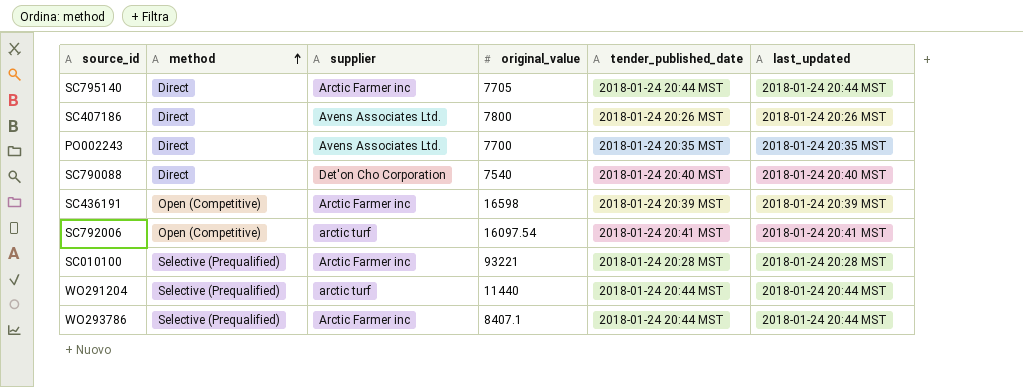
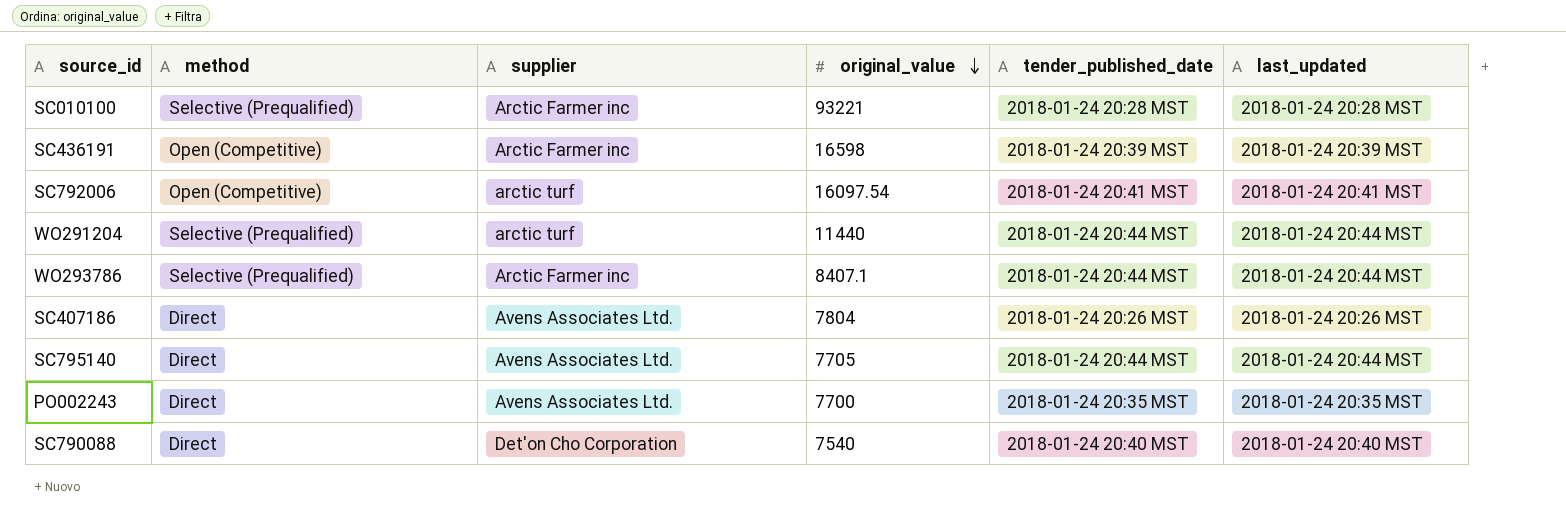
row order: method ascending -> original_value descending
SC407186 | original_value: 7800 -> 7804
SC795140 | supplier: Arctic Farmer inc -> Avens Associates Ltd.

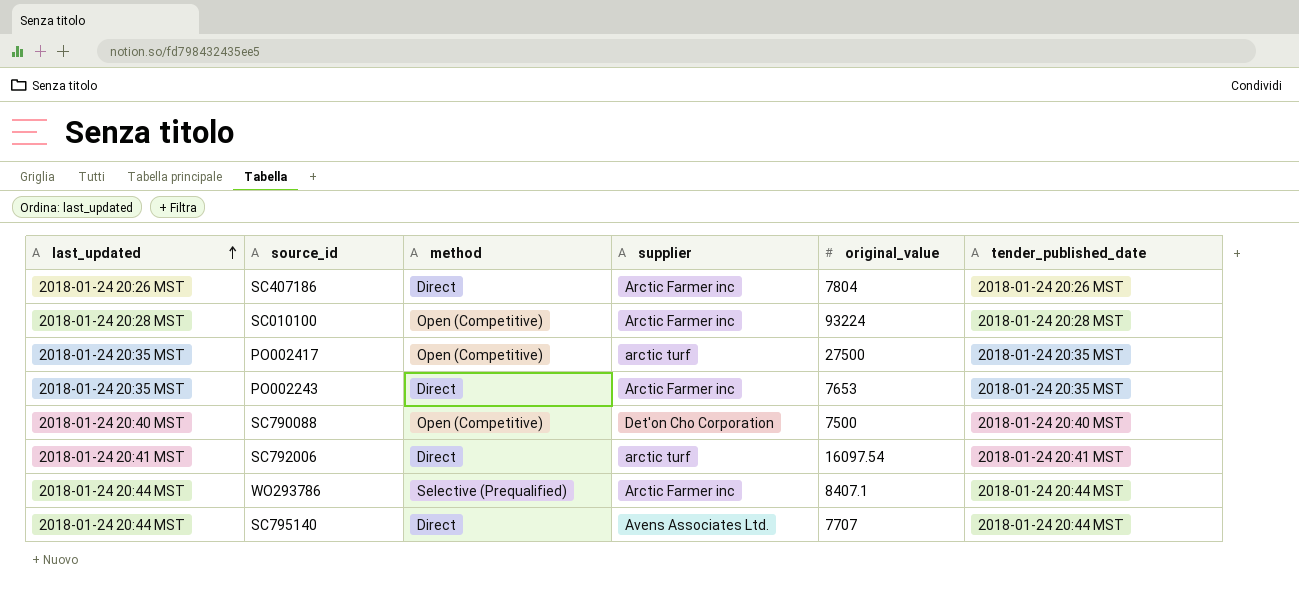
row order: original_value descending -> last_updated ascending
column last_updated | position: 6 -> 1
row SC436191: Open (Competitive) | Arctic Farmer inc | 16598 | 2018-01-24 20:39 MST | 2018-01-24 20:39 MST -> none
row WO291204: Selective (Prequalified) | arctic turf | 11440 | 2018-01-24 20:44 MST | 2018-01-24 20:44 MST -> none
SC407186 | supplier: Avens Associates Ltd. -> Arctic Farmer inc
SC010100 | method: Selective (Prequalified) -> Open (Competitive)
SC010100 | original_value: 93221 -> 93224
row PO002417: none -> 2018-01-24 20:35 MST | Open (Competitive) | arctic turf | 27500 | 2018-01-24 20:35 MST
PO002243 | supplier: Avens Associates Ltd. -> Arctic Farmer inc
PO002243 | original_value: 7700 -> 7653
SC790088 | method: Direct -> Open (Competitive)
SC790088 | original_value: 7540 -> 7500
SC792006 | method: Open (Competitive) -> Direct
SC795140 | original_value: 7705 -> 7707

